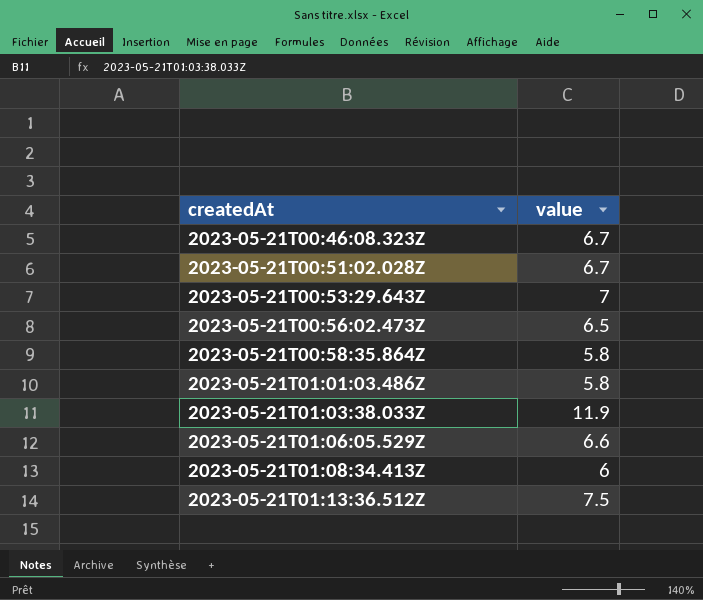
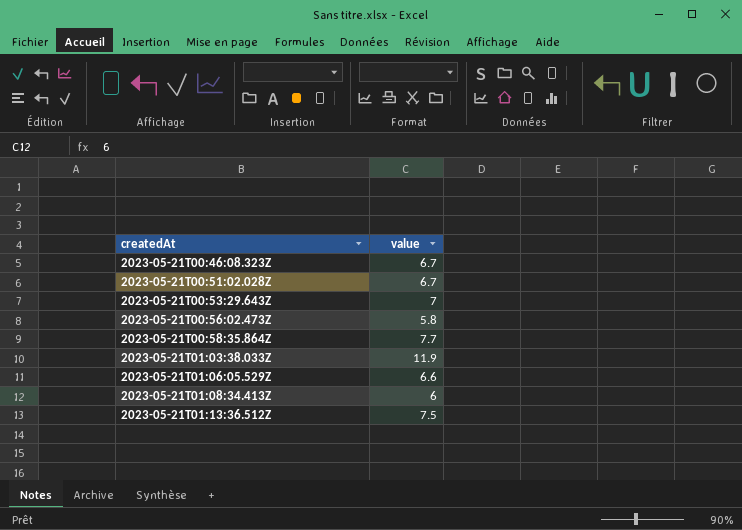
row 2023-05-21T01:01:03.486Z: 5.8 -> none
2023-05-21T00:56:02.473Z | value: 6.5 -> 5.8
2023-05-21T00:58:35.864Z | value: 5.8 -> 7.7

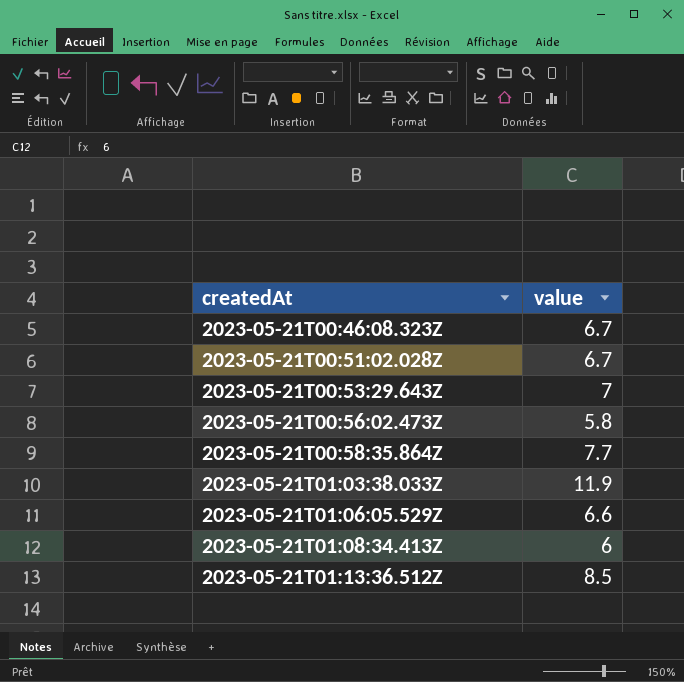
2023-05-21T01:13:36.512Z | value: 7.5 -> 8.5

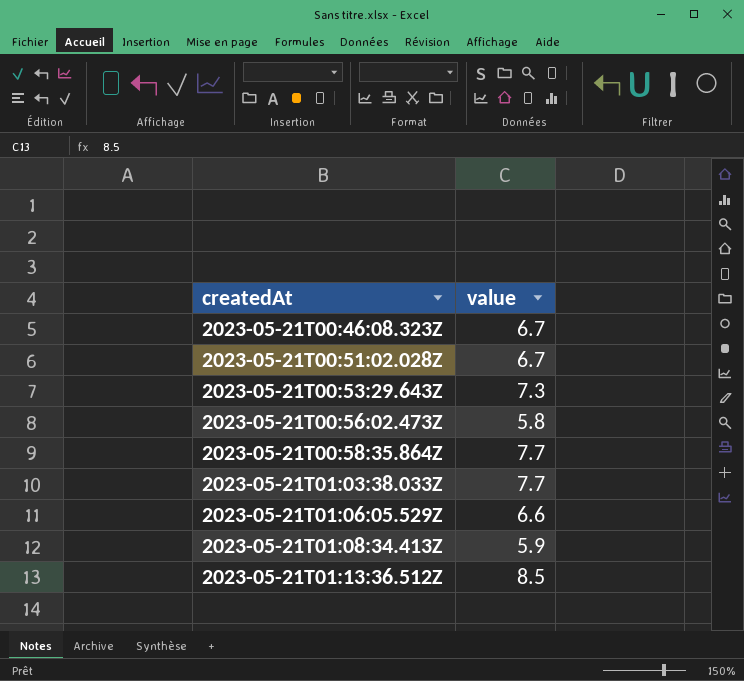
2023-05-21T00:53:29.643Z | value: 7 -> 7.3
2023-05-21T01:03:38.033Z | value: 11.9 -> 7.7
2023-05-21T01:08:34.413Z | value: 6 -> 5.9

